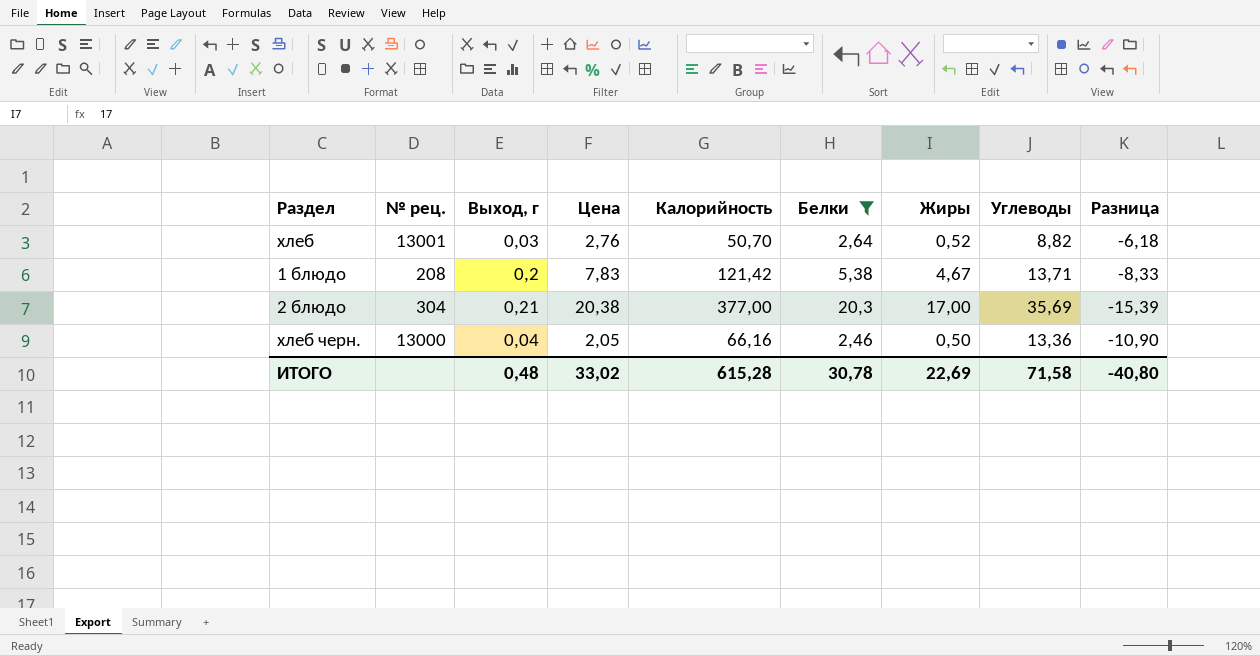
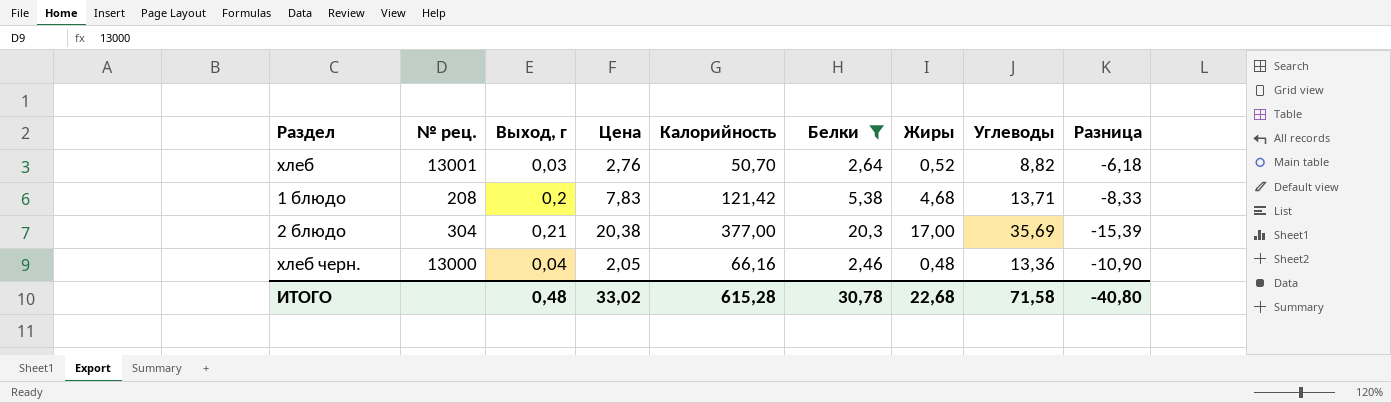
1 блюдо | Жиры: 4,67 -> 4,68
хлеб черн. | Жиры: 0,50 -> 0,48
ИТОГО | Жиры: 22,69 -> 22,68

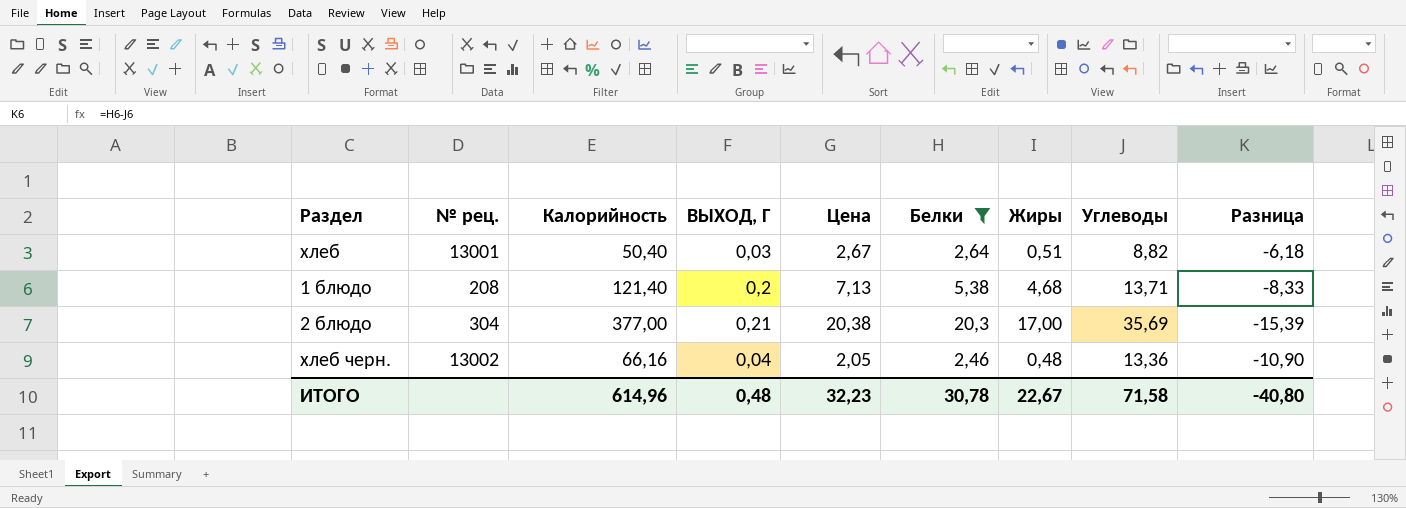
column Калорийность | position: 5 -> 3
column name: Выход, г -> ВЫХОД, Г
хлеб | Калорийность: 50,70 -> 50,40
хлеб | Цена: 2,76 -> 2,67
хлеб | Жиры: 0,52 -> 0,51
1 блюдо | Калорийность: 121,42 -> 121,40
1 блюдо | Цена: 7,83 -> 7,13
хлеб черн. | № рец.: 13000 -> 13002
ИТОГО | Калорийность: 615,28 -> 614,96
ИТОГО | Цена: 33,02 -> 32,23
ИТОГО | Жиры: 22,68 -> 22,67

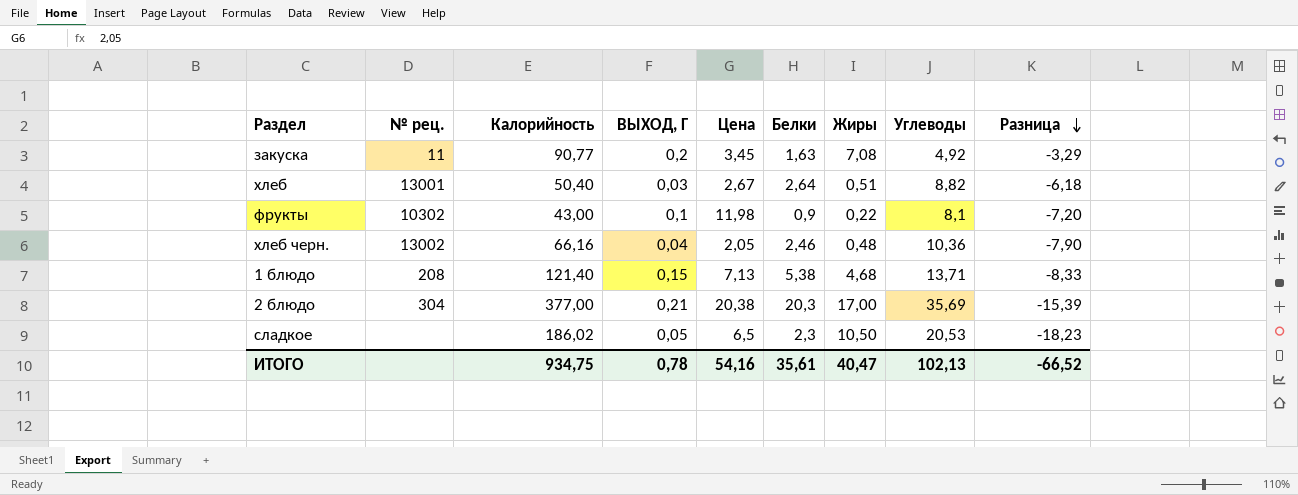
filter: Белки >= 2,46 -> none
row order: none -> Разница descending
хлеб черн. | Углеводы: 13,36 -> 10,36
хлеб черн. | Разница: -10,90 -> -7,90
1 блюдо | ВЫХОД, Г: 0,2 -> 0,15
ИТОГО | Калорийность: 614,96 -> 934,75
ИТОГО | ВЫХОД, Г: 0,48 -> 0,78
ИТОГО | Цена: 32,23 -> 54,16
ИТОГО | Белки: 30,78 -> 35,61
ИТОГО | Жиры: 22,67 -> 40,47
ИТОГО | Углеводы: 71,58 -> 102,13
ИТОГО | Разница: -40,80 -> -66,52

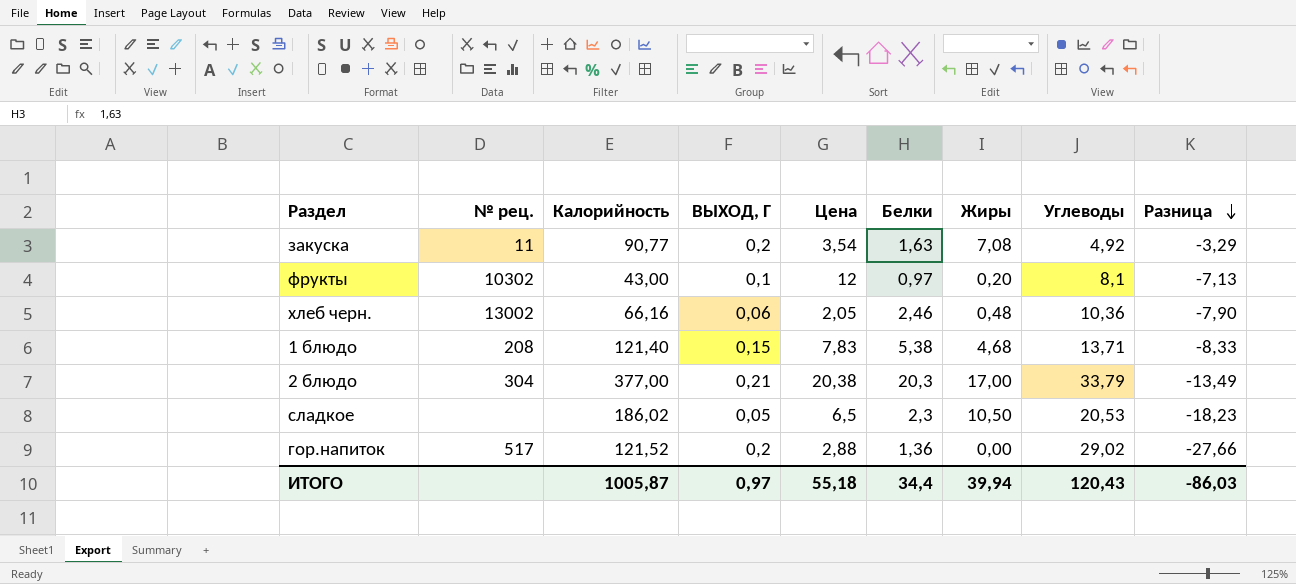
row хлеб: 13001 | 50,40 | 0,03 | 2,67 | 2,64 | 0,51 | 8,82 | -6,18 -> none
закуска | Цена: 3,45 -> 3,54
фрукты | Цена: 11,98 -> 12
фрукты | Белки: 0,9 -> 0,97
фрукты | Жиры: 0,22 -> 0,20
фрукты | Разница: -7,20 -> -7,13
хлеб черн. | ВЫХОД, Г: 0,04 -> 0,06
1 блюдо | Цена: 7,13 -> 7,83
2 блюдо | Углеводы: 35,69 -> 33,79
2 блюдо | Разница: -15,39 -> -13,49
row гор.напиток: none -> 517 | 121,52 | 0,2 | 2,88 | 1,36 | 0,00 | 29,02 | -27,66
ИТОГО | Калорийность: 934,75 -> 1005,87
ИТОГО | ВЫХОД, Г: 0,78 -> 0,97
ИТОГО | Цена: 54,16 -> 55,18
ИТОГО | Белки: 35,61 -> 34,4
ИТОГО | Жиры: 40,47 -> 39,94
ИТОГО | Углеводы: 102,13 -> 120,43
ИТОГО | Разница: -66,52 -> -86,03

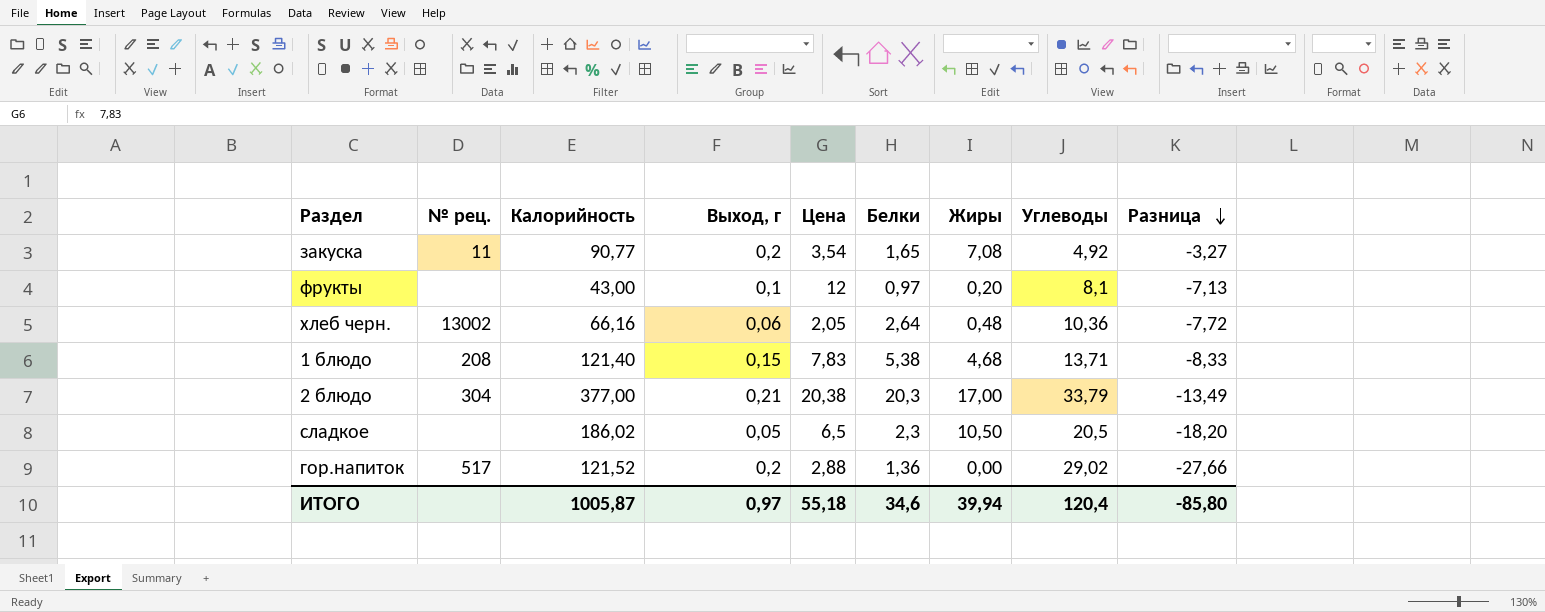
column name: ВЫХОД, Г -> Выход, г
закуска | Белки: 1,63 -> 1,65
закуска | Разница: -3,29 -> -3,27
фрукты | № рец.: 10302 -> none
хлеб черн. | Белки: 2,46 -> 2,64
хлеб черн. | Разница: -7,90 -> -7,72
сладкое | Углеводы: 20,53 -> 20,5
сладкое | Разница: -18,23 -> -18,20
ИТОГО | Белки: 34,4 -> 34,6
ИТОГО | Углеводы: 120,43 -> 120,4
ИТОГО | Разница: -86,03 -> -85,80

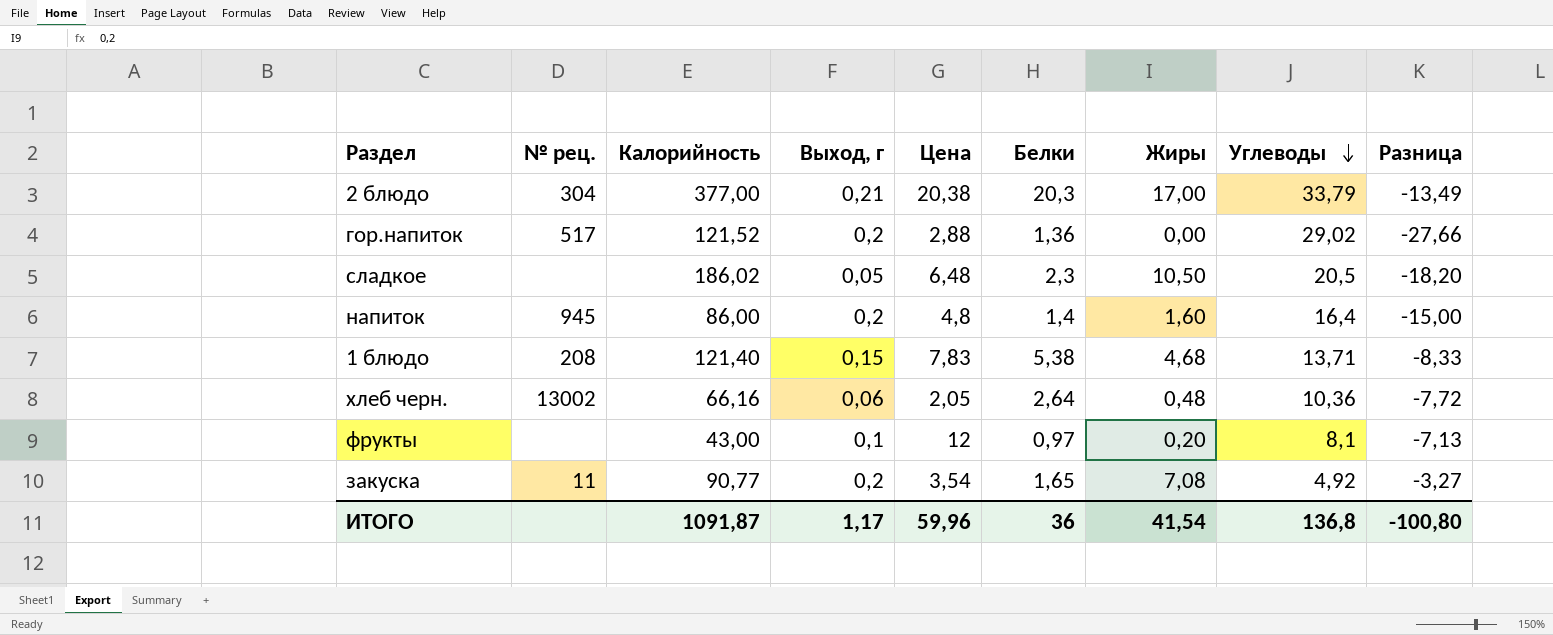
row order: Разница descending -> Углеводы descending
сладкое | Цена: 6,5 -> 6,48
row напиток: none -> 945 | 86,00 | 0,2 | 4,8 | 1,4 | 1,60 | 16,4 | -15,00
ИТОГО | Калорийность: 1005,87 -> 1091,87
ИТОГО | Выход, г: 0,97 -> 1,17
ИТОГО | Цена: 55,18 -> 59,96
ИТОГО | Белки: 34,6 -> 36
ИТОГО | Жиры: 39,94 -> 41,54
ИТОГО | Углеводы: 120,4 -> 136,8
ИТОГО | Разница: -85,80 -> -100,80

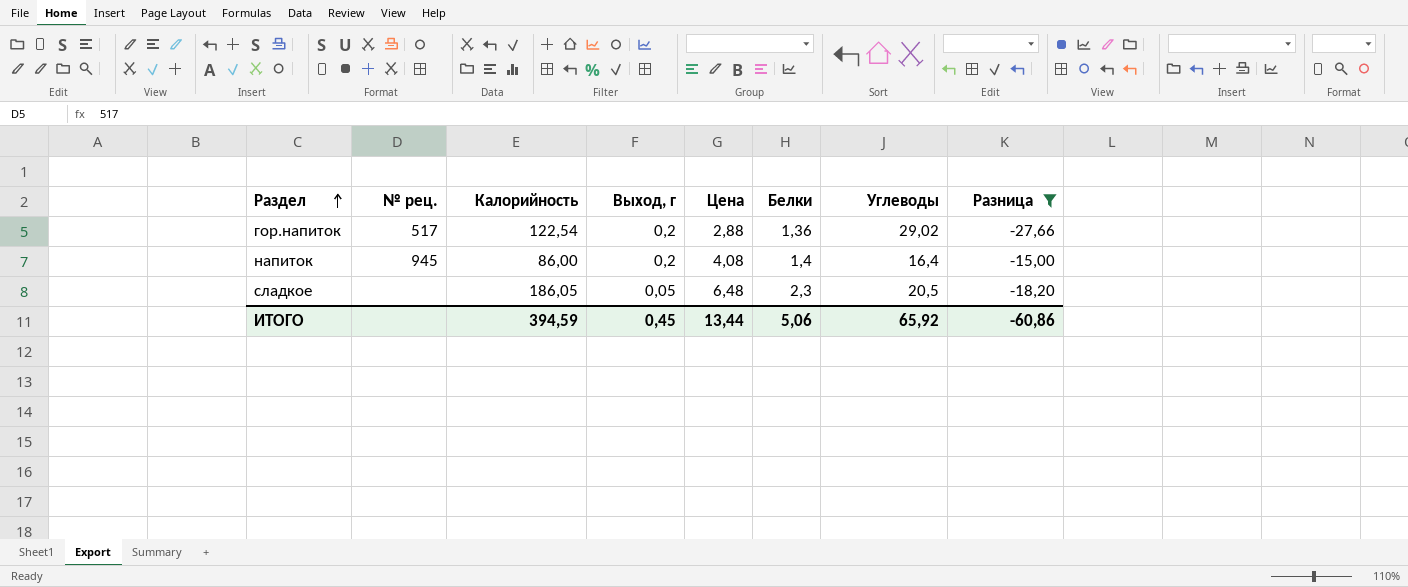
filter: none -> Разница <= -15,00
row order: Углеводы descending -> Раздел ascending
column Жиры | position: 7 -> none
гор.напиток | Калорийность: 121,52 -> 122,54
напиток | Цена: 4,8 -> 4,08
сладкое | Калорийность: 186,02 -> 186,05
ИТОГО | Калорийность: 1091,87 -> 394,59
ИТОГО | Выход, г: 1,17 -> 0,45
ИТОГО | Цена: 59,96 -> 13,44
ИТОГО | Белки: 36 -> 5,06
ИТОГО | Углеводы: 136,8 -> 65,92
ИТОГО | Разница: -100,80 -> -60,86

